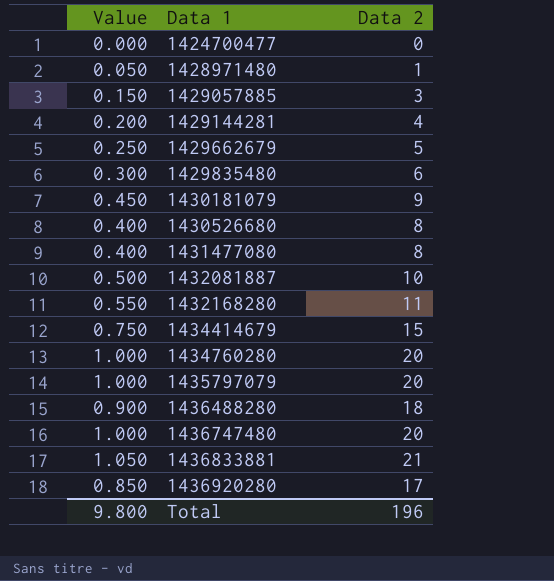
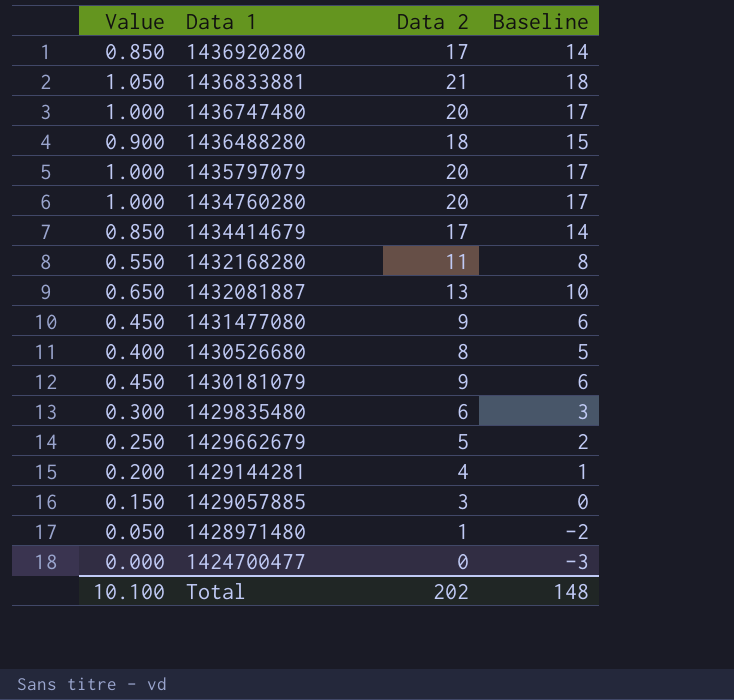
row order: Data 1 ascending -> Data 1 descending
column Baseline | formula: none -> [Data 2] - 3
1434414679 | Value: 0.750 -> 0.850
1434414679 | Data 2: 15 -> 17
1432081887 | Value: 0.500 -> 0.650
1432081887 | Data 2: 10 -> 13
1431477080 | Value: 0.400 -> 0.450
1431477080 | Data 2: 8 -> 9
Total | Value: 9.800 -> 10.100
Total | Data 2: 196 -> 202

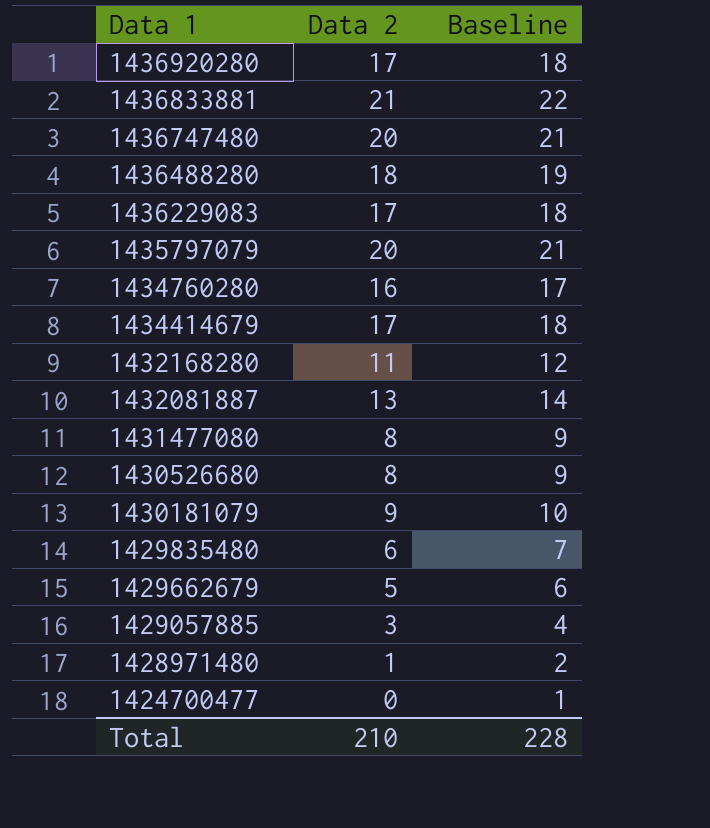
column Value | formula: [Data 2] * 0.05 -> none
column Baseline | formula: [Data 2] - 3 -> [Data 2] + 1
row 1429144281: 0.200 | 4 | 1 -> none
row 1436229083: none -> 17 | 18
1434760280 | Data 2: 20 -> 16
1431477080 | Data 2: 9 -> 8
Total | Data 2: 202 -> 210
Total | Baseline: 148 -> 228

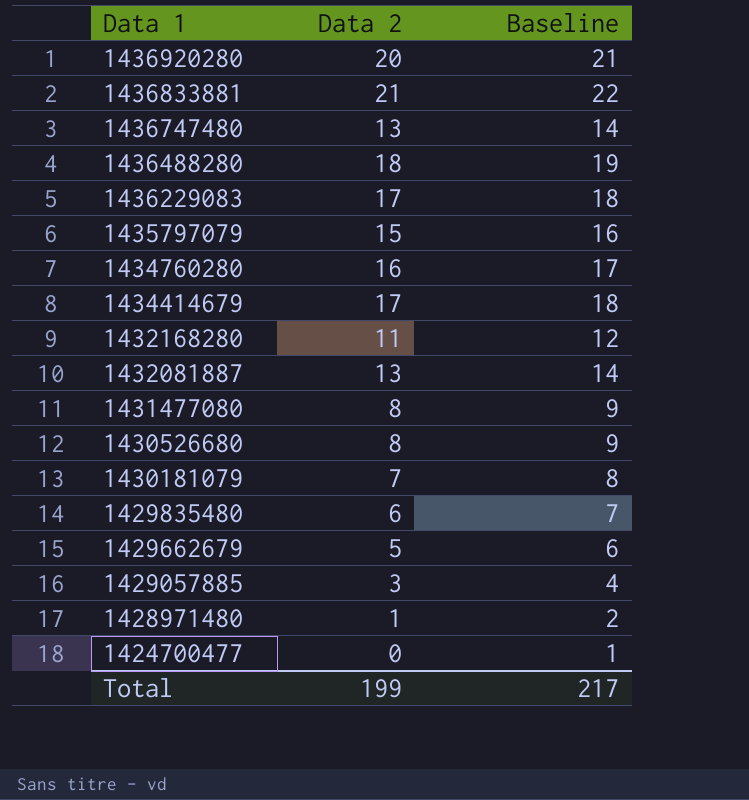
1436920280 | Data 2: 17 -> 20
1436920280 | Baseline: 18 -> 21
1436747480 | Data 2: 20 -> 13
1436747480 | Baseline: 21 -> 14
1435797079 | Data 2: 20 -> 15
1435797079 | Baseline: 21 -> 16
1430181079 | Data 2: 9 -> 7
1430181079 | Baseline: 10 -> 8
Total | Data 2: 210 -> 199
Total | Baseline: 228 -> 217

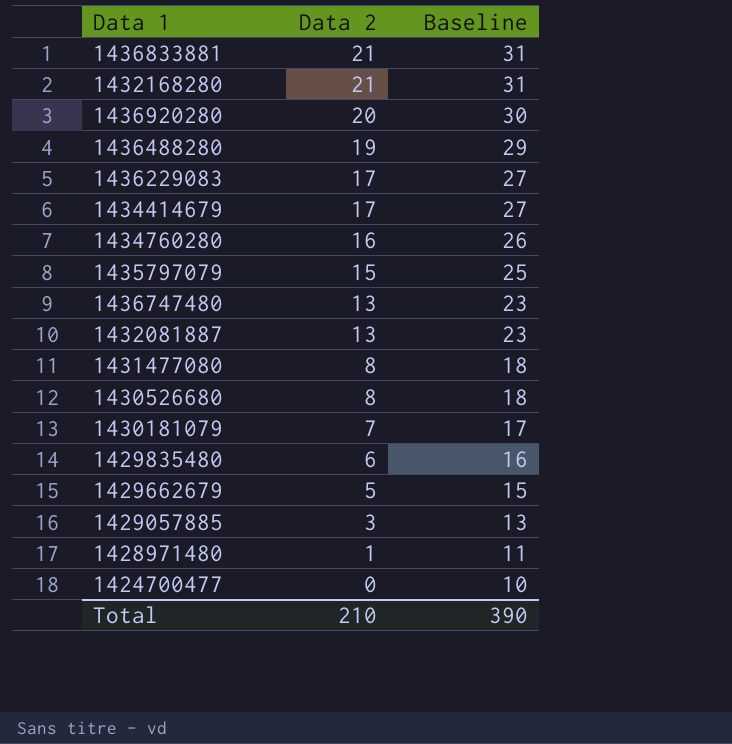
row order: Data 1 descending -> Data 2 descending
column Baseline | formula: [Data 2] + 1 -> [Data 2] + 10
1432168280 | Data 2: 11 -> 21
1436488280 | Data 2: 18 -> 19
Total | Data 2: 199 -> 210
Total | Baseline: 217 -> 390

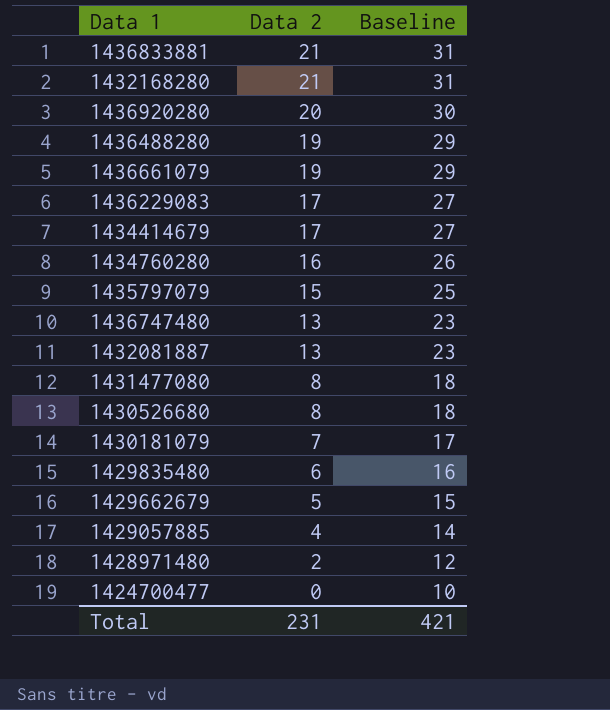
row 1436661079: none -> 19 | 29
1429057885 | Data 2: 3 -> 4
1429057885 | Baseline: 13 -> 14
1428971480 | Data 2: 1 -> 2
1428971480 | Baseline: 11 -> 12
Total | Data 2: 210 -> 231
Total | Baseline: 390 -> 421

